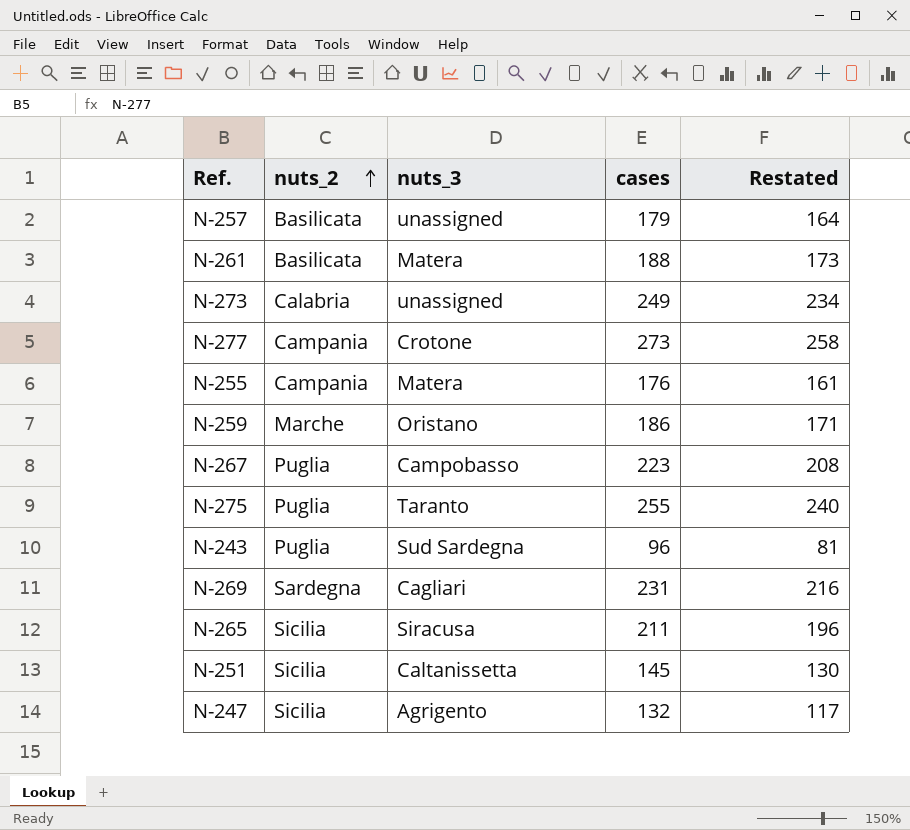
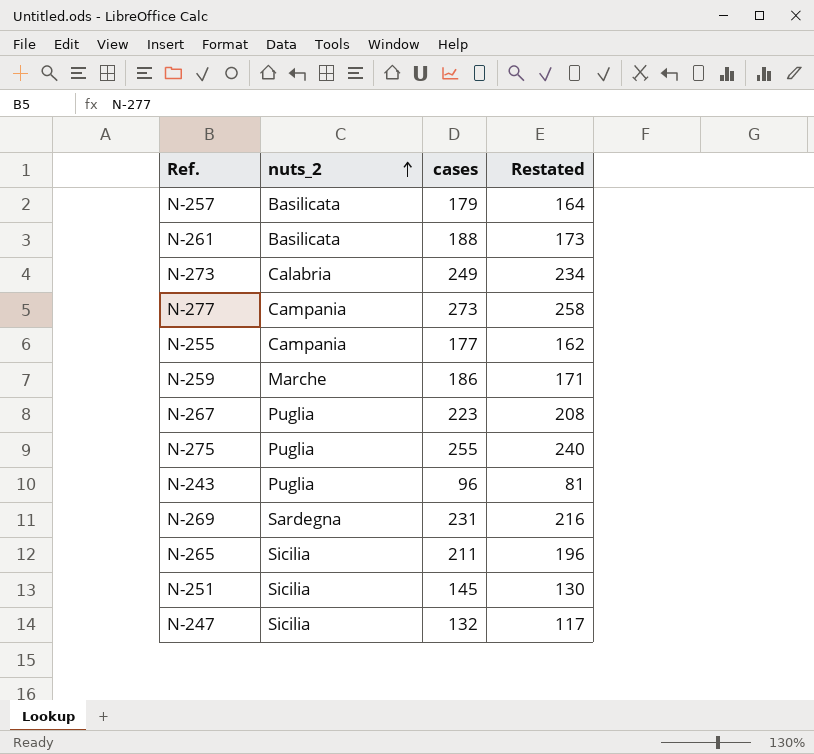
column nuts_3 | position: 3 -> none
N-255 | cases: 176 -> 177
N-255 | Restated: 161 -> 162

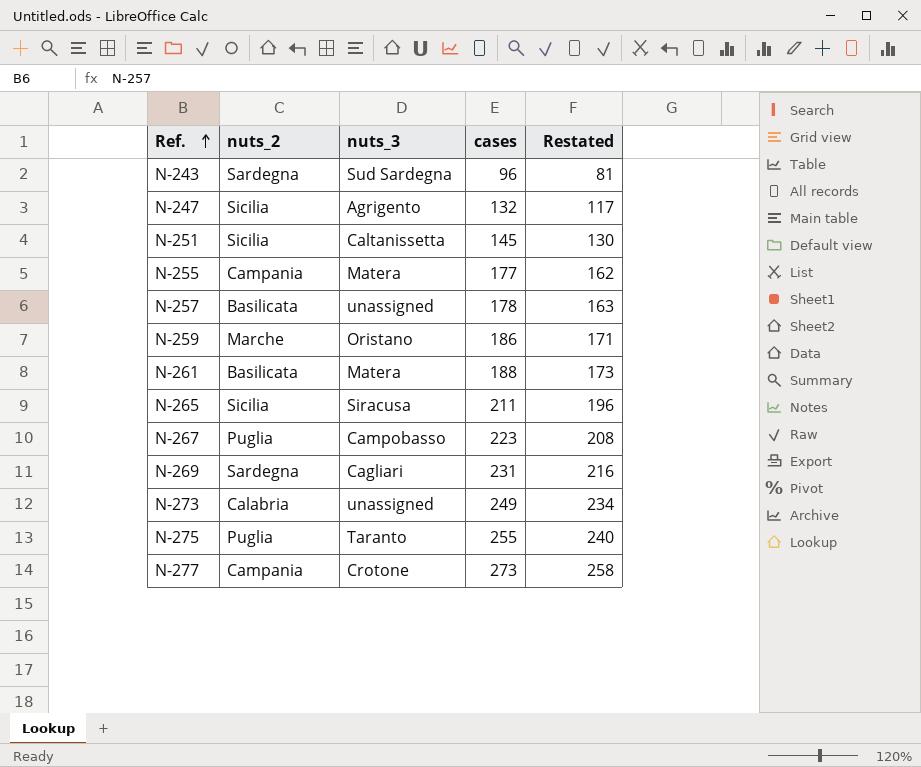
row order: nuts_2 ascending -> Ref. ascending
column nuts_3 | position: none -> 3
N-243 | nuts_2: Puglia -> Sardegna
N-257 | cases: 179 -> 178
N-257 | Restated: 164 -> 163

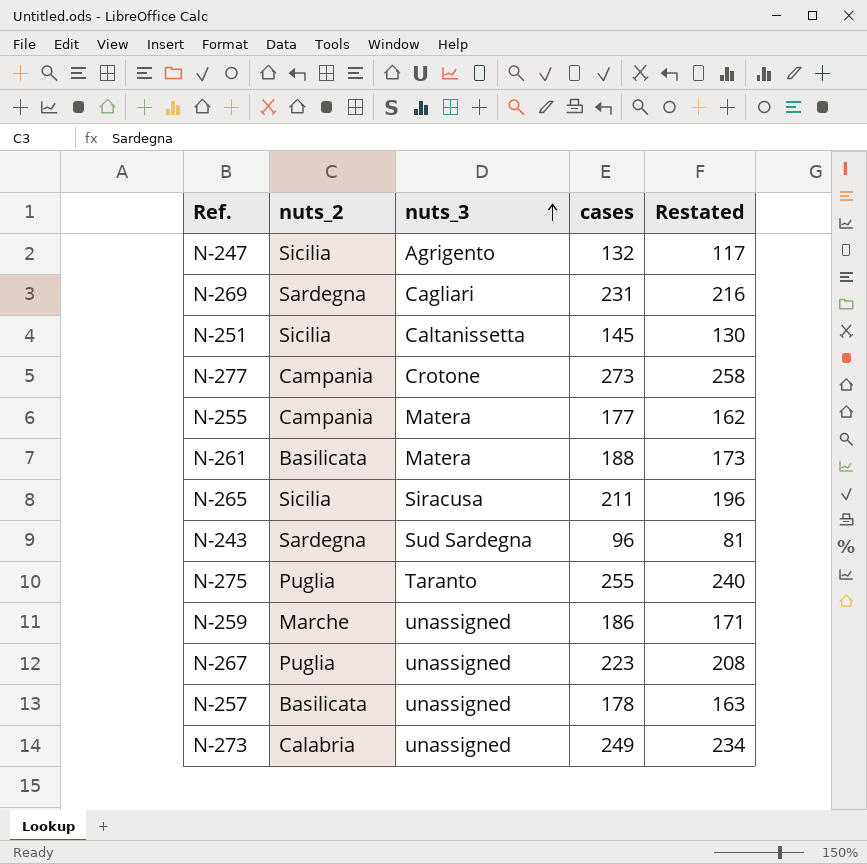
row order: Ref. ascending -> nuts_3 ascending
N-259 | nuts_3: Oristano -> unassigned
N-267 | nuts_3: Campobasso -> unassigned

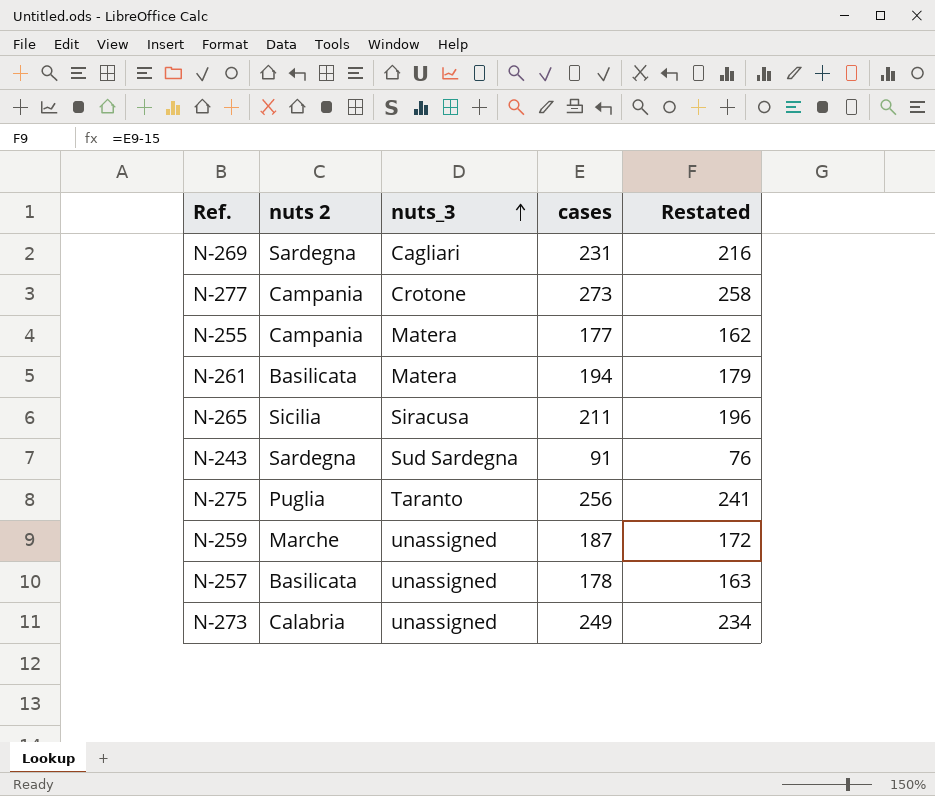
column name: nuts_2 -> nuts 2
row N-247: Sicilia | Agrigento | 132 | 117 -> none
row N-251: Sicilia | Caltanissetta | 145 | 130 -> none
row N-267: Puglia | unassigned | 223 | 208 -> none
N-261 | cases: 188 -> 194
N-261 | Restated: 173 -> 179
N-243 | cases: 96 -> 91
N-243 | Restated: 81 -> 76
N-275 | cases: 255 -> 256
N-275 | Restated: 240 -> 241
N-259 | cases: 186 -> 187
N-259 | Restated: 171 -> 172

